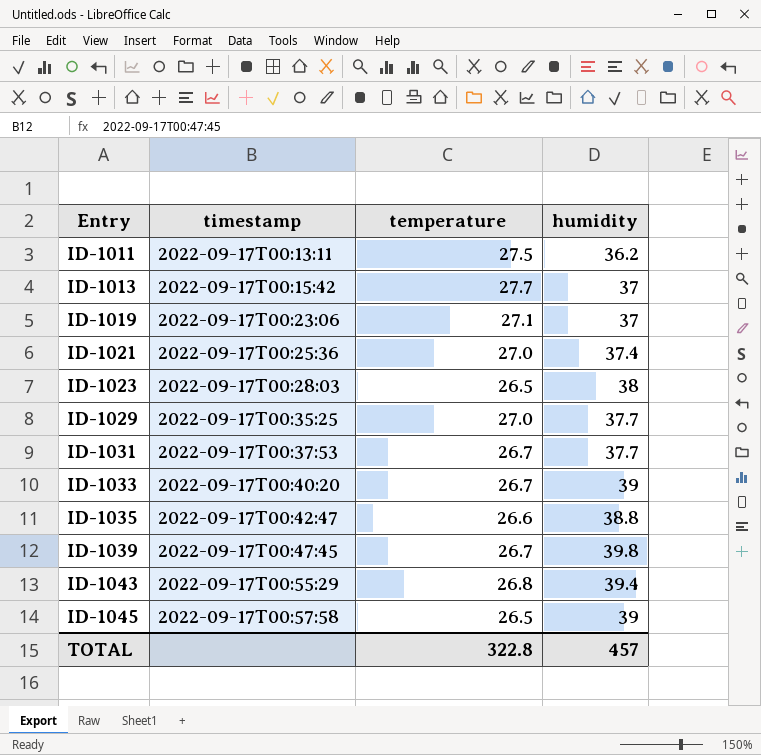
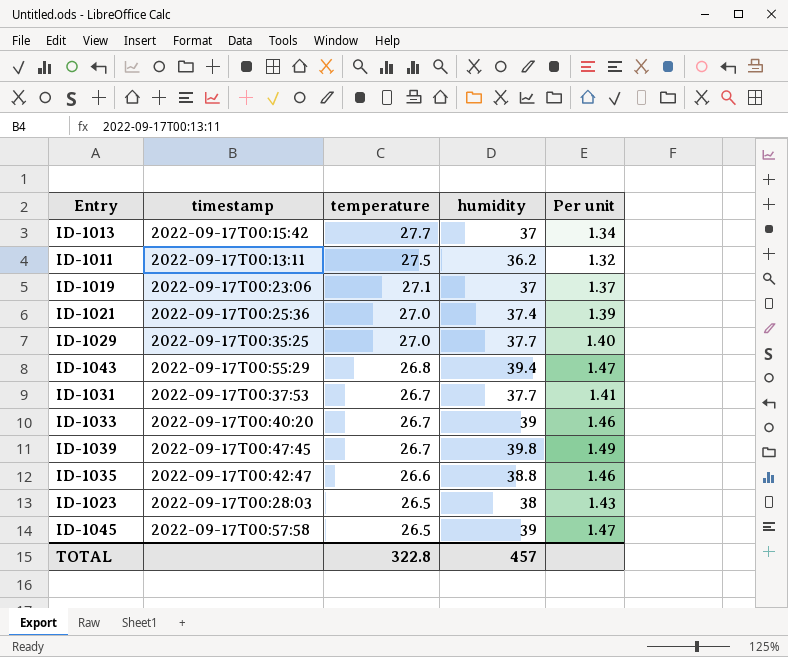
row order: Entry ascending -> temperature descending
column Per unit | formula: none -> [humidity] / [temperature]

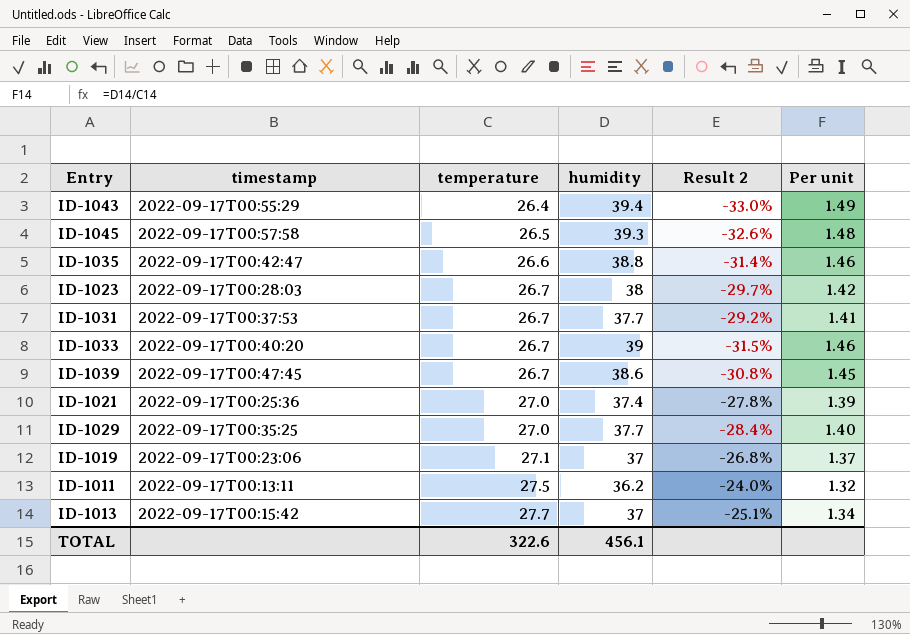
row order: temperature descending -> temperature ascending
column Result 2 | formula: none -> ([temperature] - [humidity]) / [humidity]
ID-1043 | temperature: 26.8 -> 26.4
ID-1043 | Per unit: 1.47 -> 1.49
ID-1045 | humidity: 39 -> 39.3
ID-1045 | Per unit: 1.47 -> 1.48
ID-1023 | temperature: 26.5 -> 26.7
ID-1023 | Per unit: 1.43 -> 1.42
ID-1039 | humidity: 39.8 -> 38.6
ID-1039 | Per unit: 1.49 -> 1.45
TOTAL | temperature: 322.8 -> 322.6
TOTAL | humidity: 457 -> 456.1

